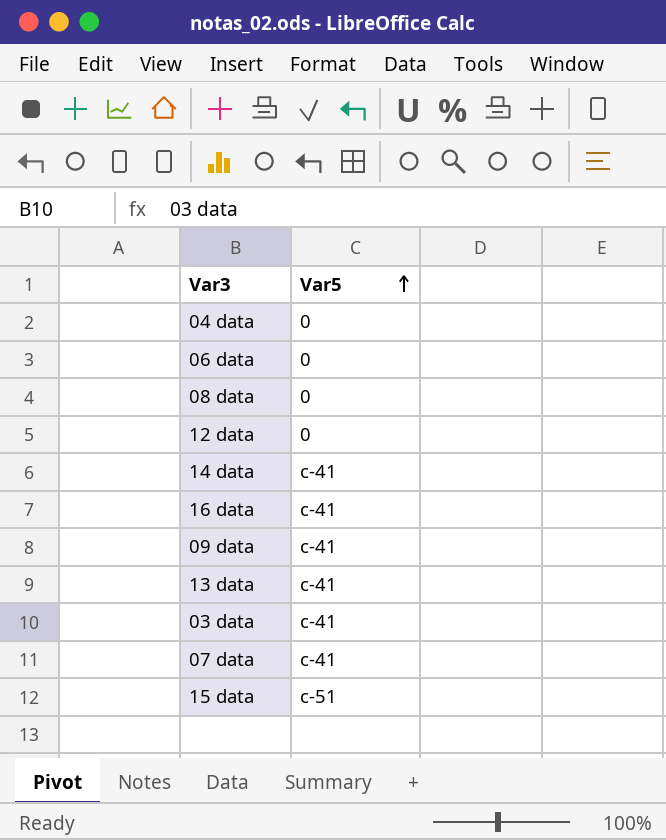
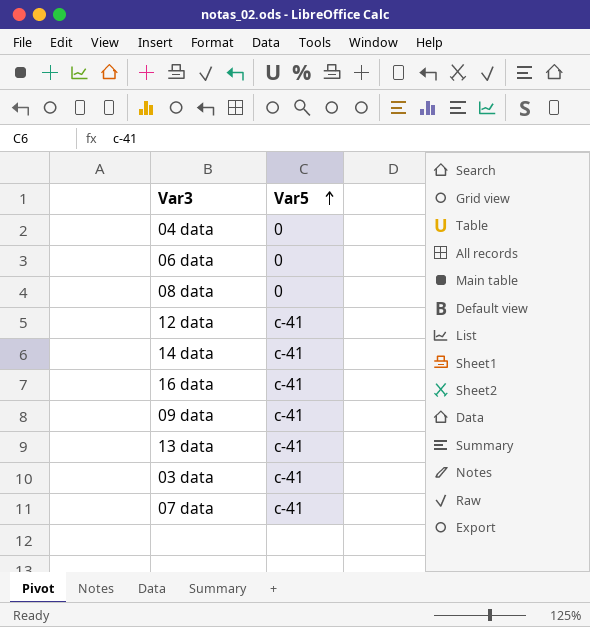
row 15 data: c-51 -> none
12 data | Var5: 0 -> c-41

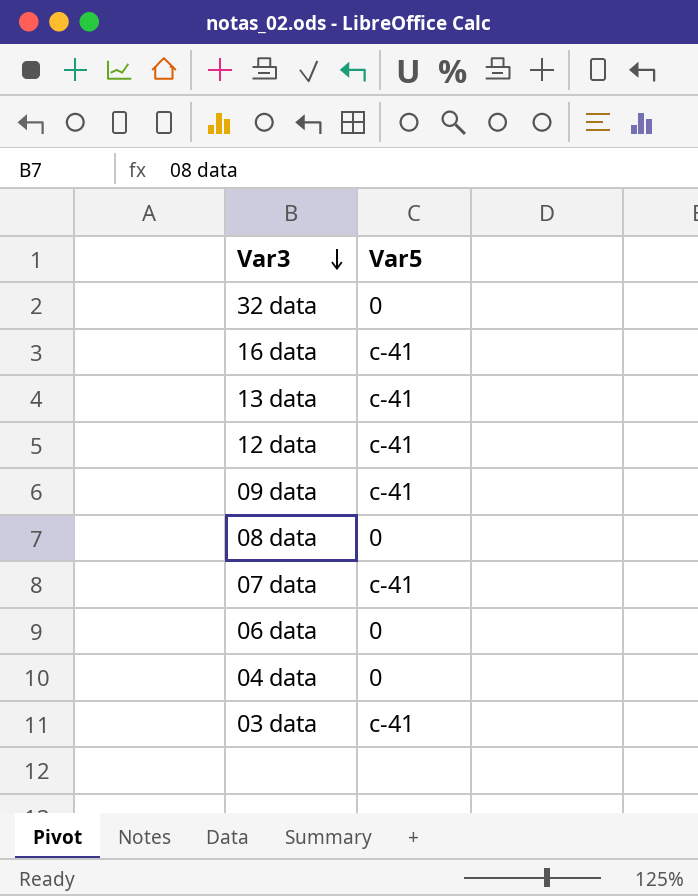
row order: Var5 ascending -> Var3 descending
row 14 data: c-41 -> none
row 32 data: none -> 0

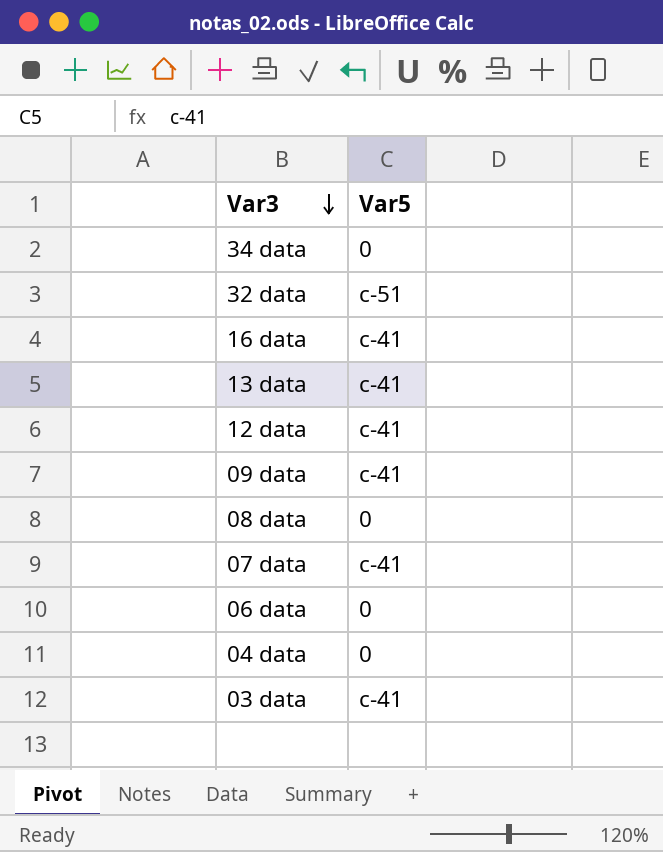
row 34 data: none -> 0
32 data | Var5: 0 -> c-51

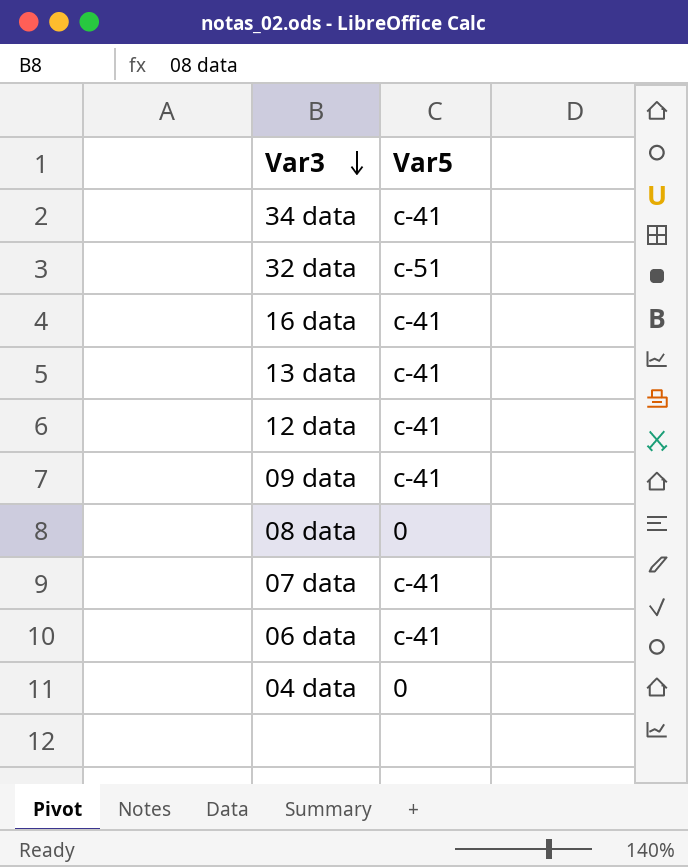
row 03 data: c-41 -> none
34 data | Var5: 0 -> c-41
06 data | Var5: 0 -> c-41

